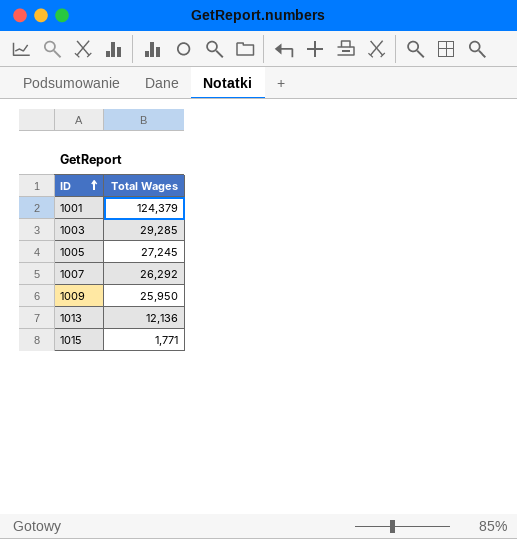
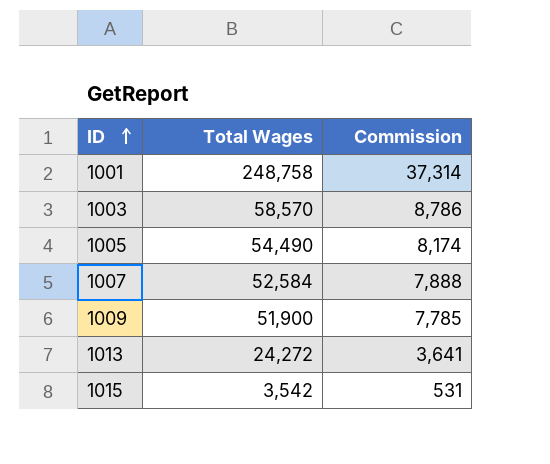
column Commission | formula: none -> [Total Wages] * 0.15
1001 | Total Wages: 124,379 -> 248,758
1003 | Total Wages: 29,285 -> 58,570
1005 | Total Wages: 27,245 -> 54,490
1007 | Total Wages: 26,292 -> 52,584
1009 | Total Wages: 25,950 -> 51,900
1013 | Total Wages: 12,136 -> 24,272
1015 | Total Wages: 1,771 -> 3,542

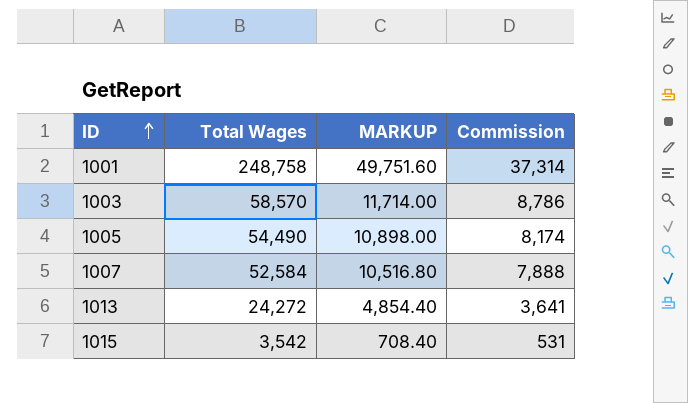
column MARKUP | formula: none -> [Total Wages] * 0.2
row 1009: 51,900 | 7,785 -> none

